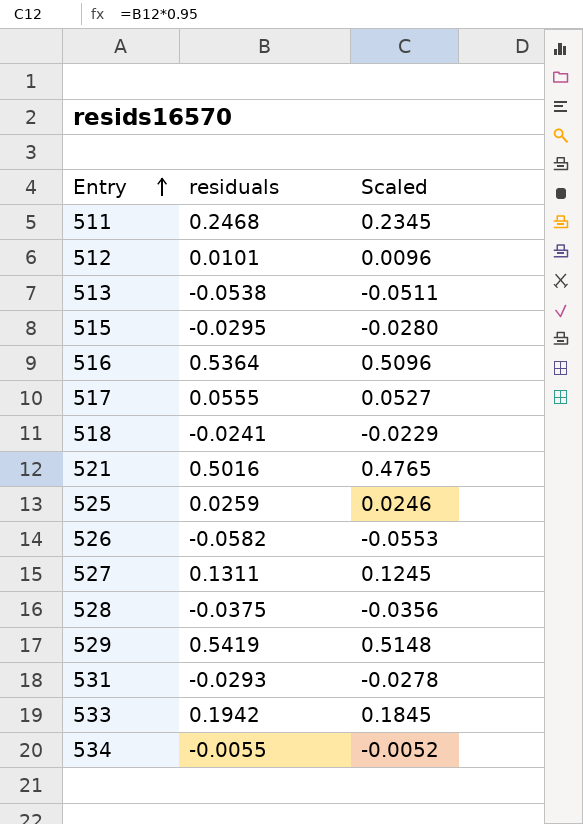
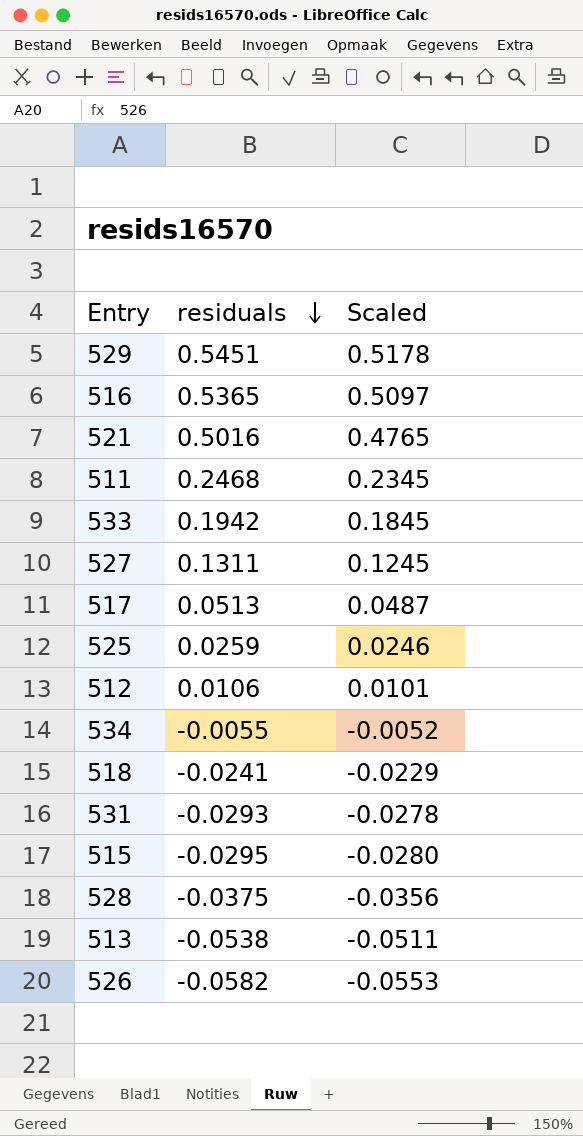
row order: Entry ascending -> residuals descending
529 | residuals: 0.5419 -> 0.5451
529 | Scaled: 0.5148 -> 0.5178
516 | residuals: 0.5364 -> 0.5365
516 | Scaled: 0.5096 -> 0.5097
517 | residuals: 0.0555 -> 0.0513
517 | Scaled: 0.0527 -> 0.0487
512 | residuals: 0.0101 -> 0.0106
512 | Scaled: 0.0096 -> 0.0101

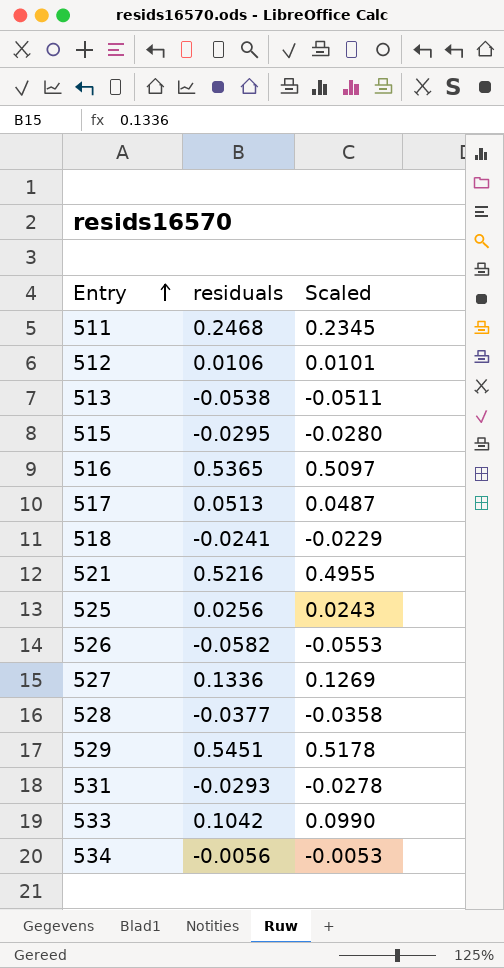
row order: residuals descending -> Entry ascending
521 | residuals: 0.5016 -> 0.5216
521 | Scaled: 0.4765 -> 0.4955
525 | residuals: 0.0259 -> 0.0256
525 | Scaled: 0.0246 -> 0.0243
527 | residuals: 0.1311 -> 0.1336
527 | Scaled: 0.1245 -> 0.1269
528 | residuals: -0.0375 -> -0.0377
528 | Scaled: -0.0356 -> -0.0358
533 | residuals: 0.1942 -> 0.1042
533 | Scaled: 0.1845 -> 0.0990
534 | residuals: -0.0055 -> -0.0056
534 | Scaled: -0.0052 -> -0.0053

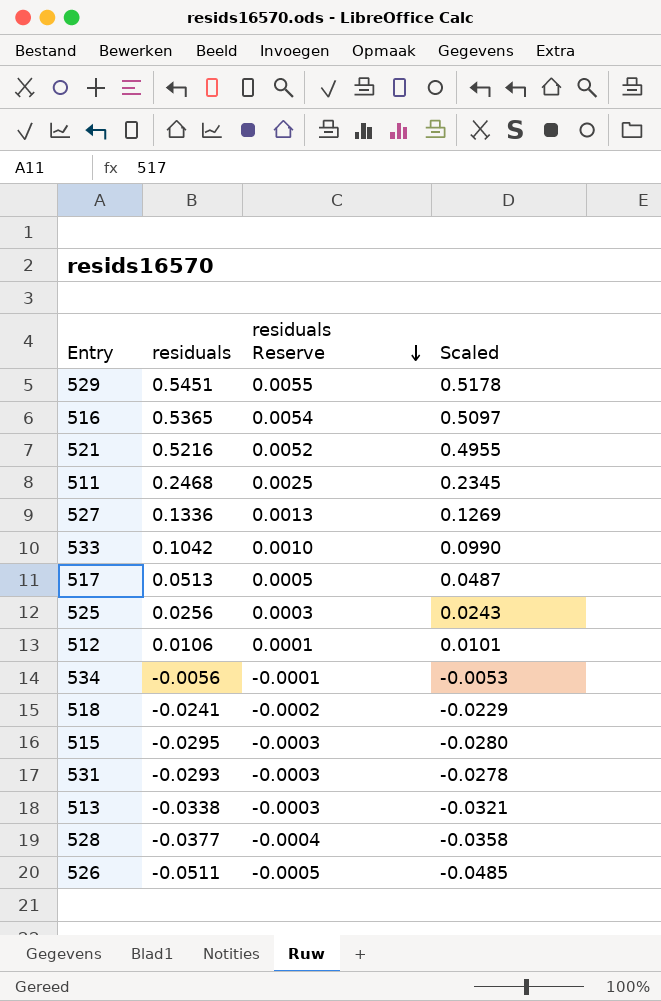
row order: Entry ascending -> residuals Reserve descending
column residuals Reserve | formula: none -> [residuals] * 0.01
513 | residuals: -0.0538 -> -0.0338
513 | Scaled: -0.0511 -> -0.0321
526 | residuals: -0.0582 -> -0.0511
526 | Scaled: -0.0553 -> -0.0485

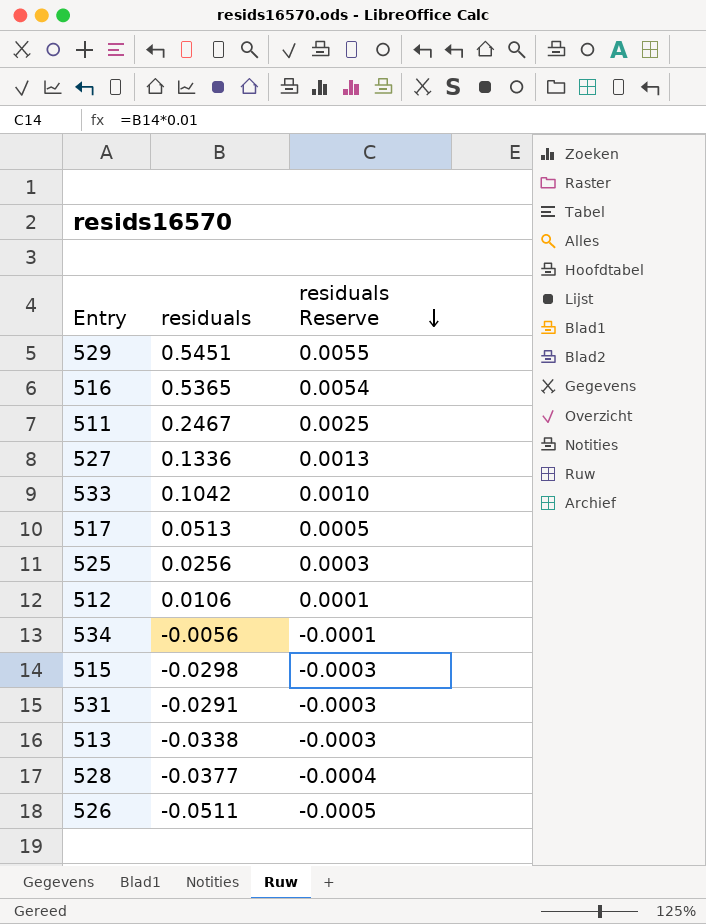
column Scaled | formula: [residuals] * 0.95 -> none
row 521: 0.5216 | 0.0052 | 0.4955 -> none
row 518: -0.0241 | -0.0002 | -0.0229 -> none
511 | residuals: 0.2468 -> 0.2467
515 | residuals: -0.0295 -> -0.0298
531 | residuals: -0.0293 -> -0.0291

